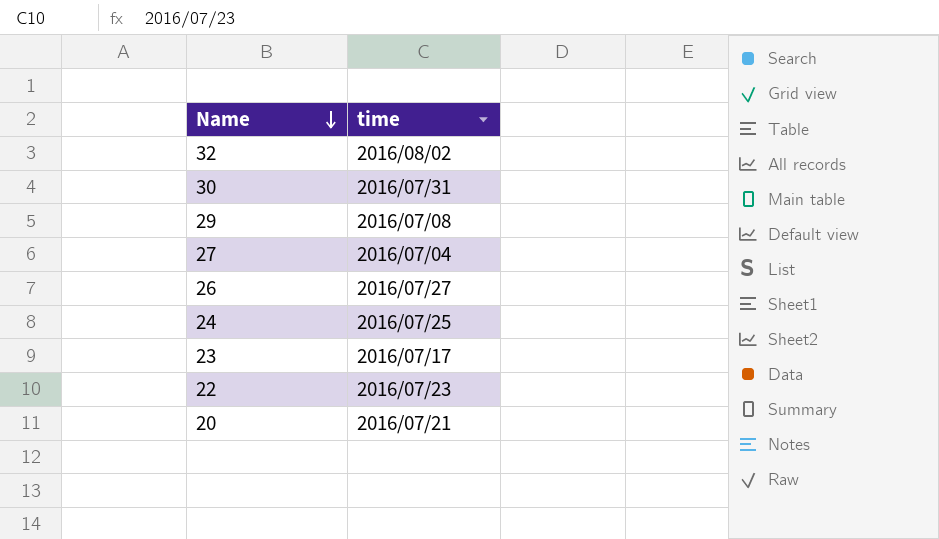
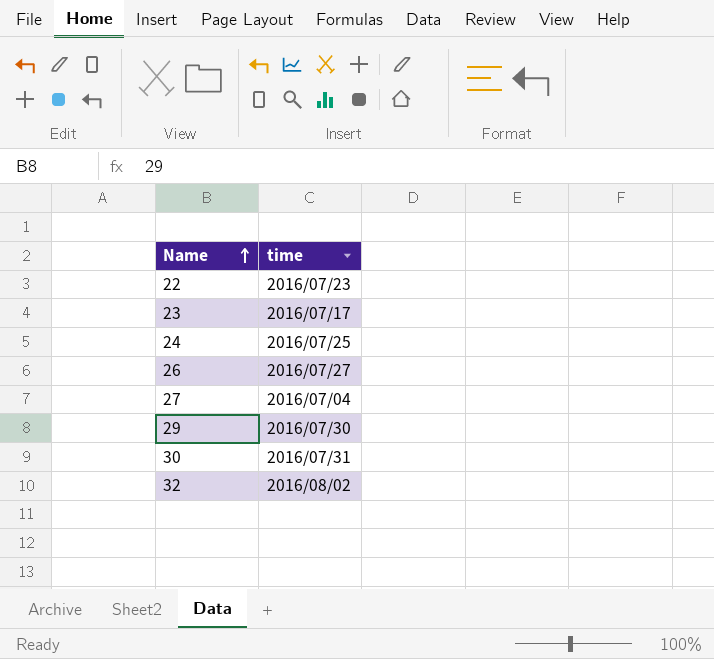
row order: Name descending -> Name ascending
row 20: 2016/07/21 -> none
29 | time: 2016/07/08 -> 2016/07/30

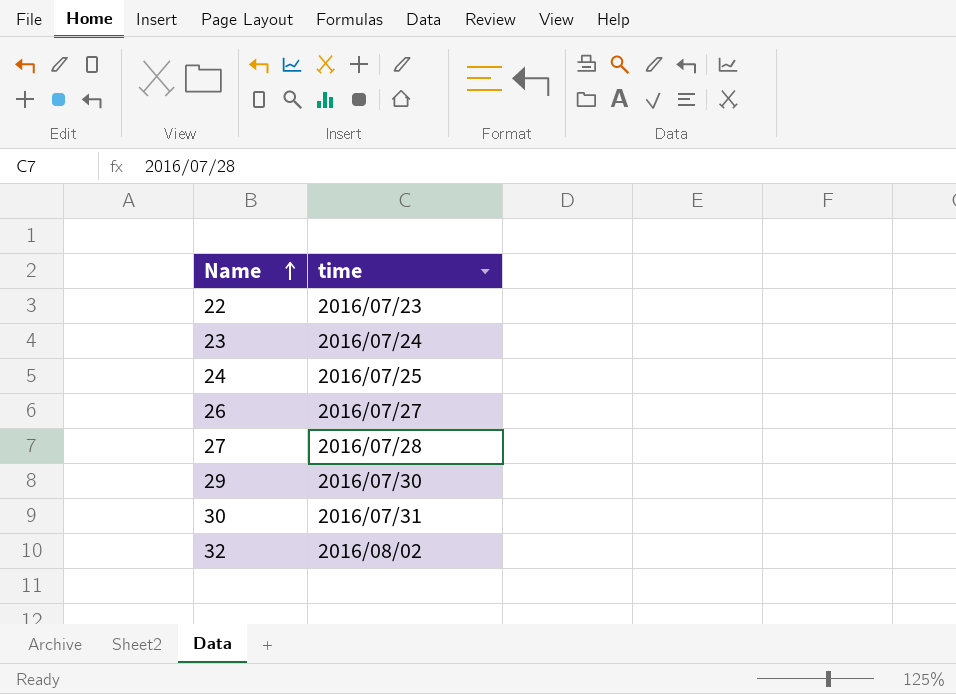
23 | time: 2016/07/17 -> 2016/07/24
27 | time: 2016/07/04 -> 2016/07/28

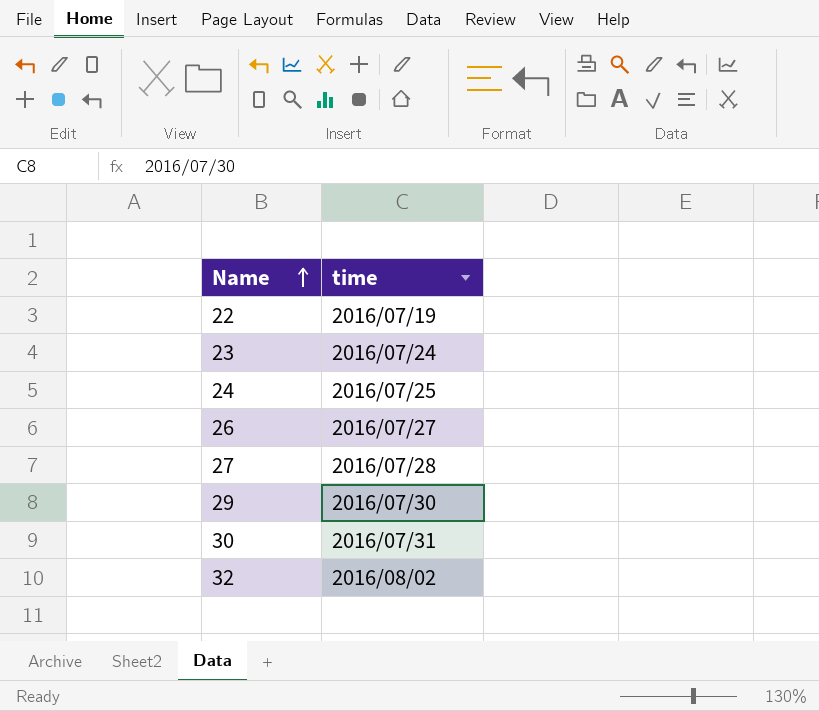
22 | time: 2016/07/23 -> 2016/07/19

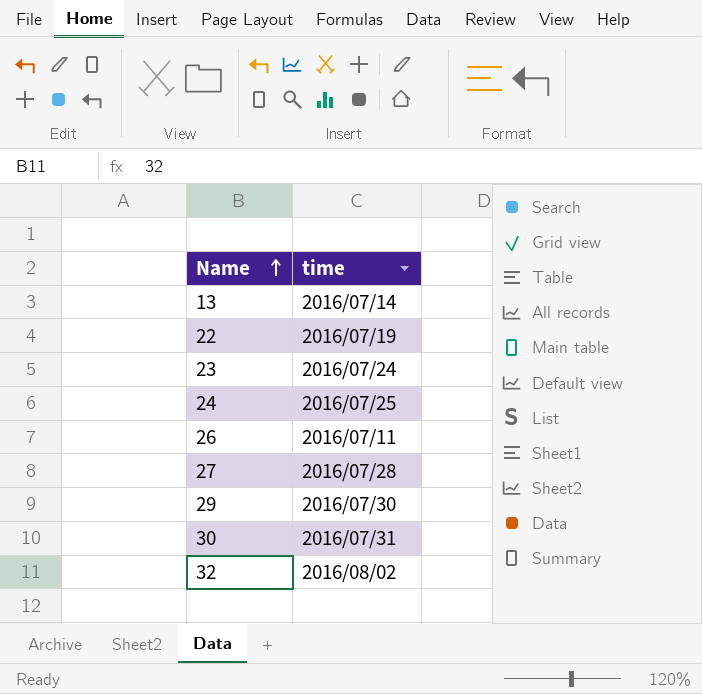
row 13: none -> 2016/07/14
26 | time: 2016/07/27 -> 2016/07/11

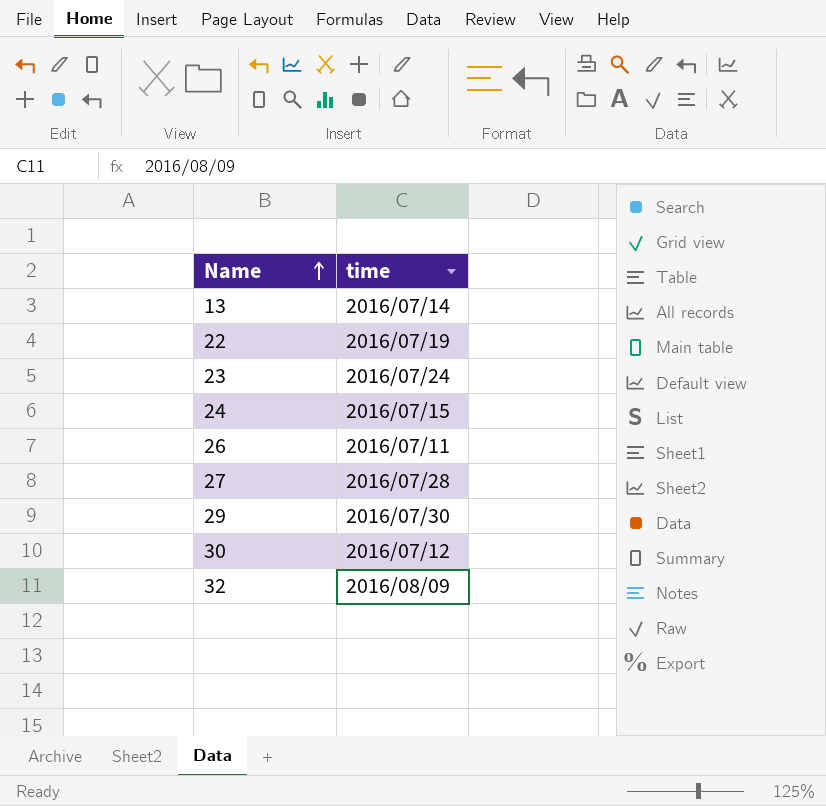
24 | time: 2016/07/25 -> 2016/07/15
30 | time: 2016/07/31 -> 2016/07/12
32 | time: 2016/08/02 -> 2016/08/09

